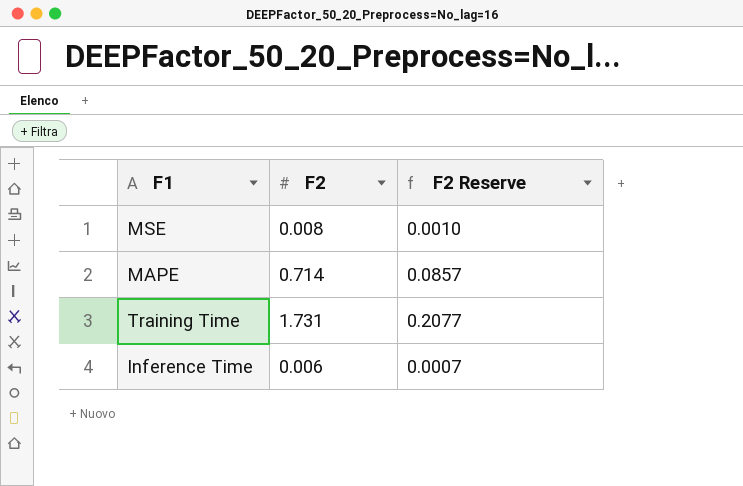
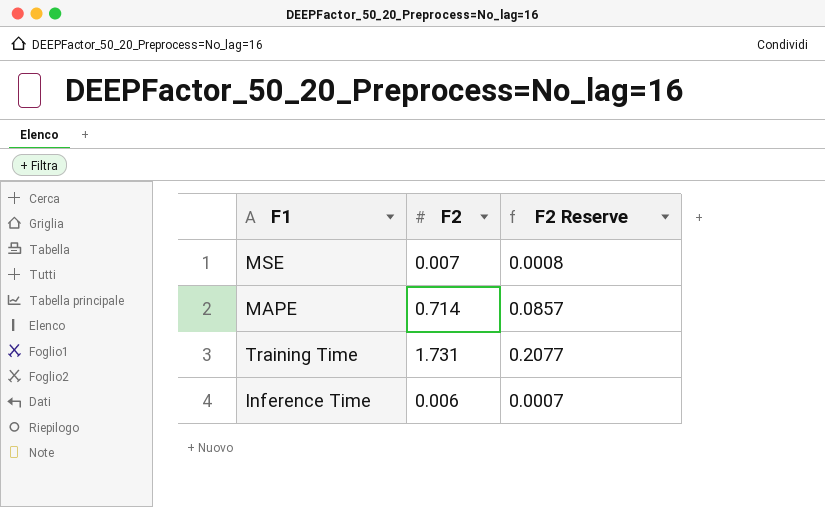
MSE | F2: 0.008 -> 0.007
MSE | F2 Reserve: 0.0010 -> 0.0008

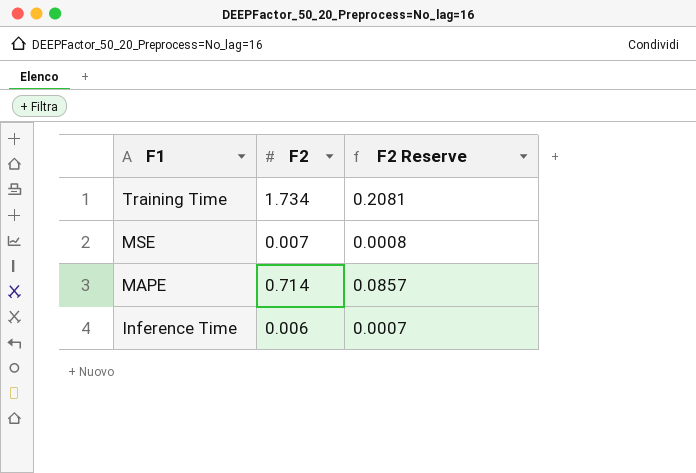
row order: none -> F1 descending
Training Time | F2: 1.731 -> 1.734
Training Time | F2 Reserve: 0.2077 -> 0.2081

